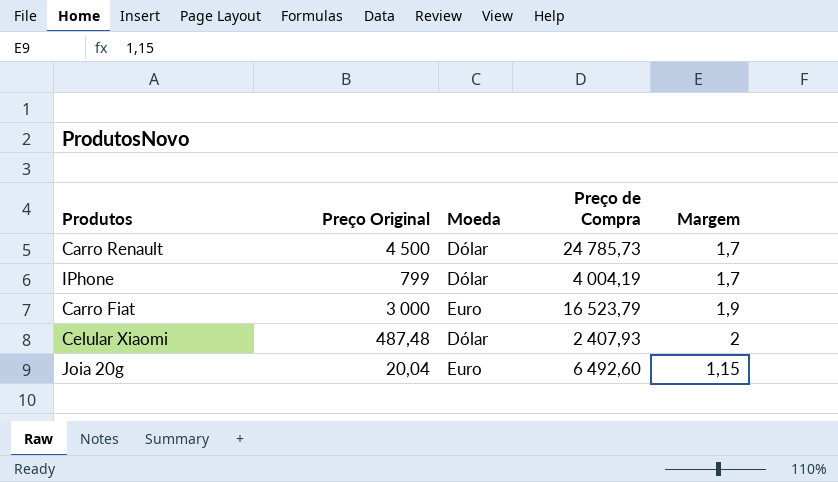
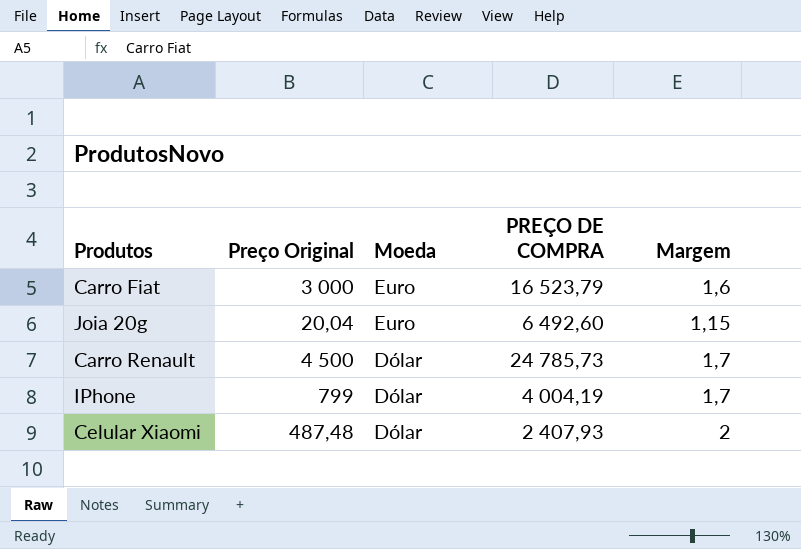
row order: none -> Moeda descending
column name: Preço de Compra -> PREÇO DE COMPRA
Carro Fiat | Margem: 1,9 -> 1,6

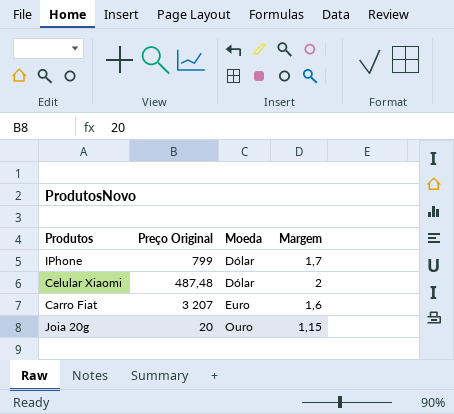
row order: Moeda descending -> Moeda ascending
column PREÇO DE COMPRA | position: 4 -> none
row Carro Renault: 4 500 | Dólar | 24 785,73 | 1,7 -> none
Carro Fiat | Preço Original: 3 000 -> 3 207
Joia 20g | Preço Original: 20,04 -> 20
Joia 20g | Moeda: Euro -> Ouro

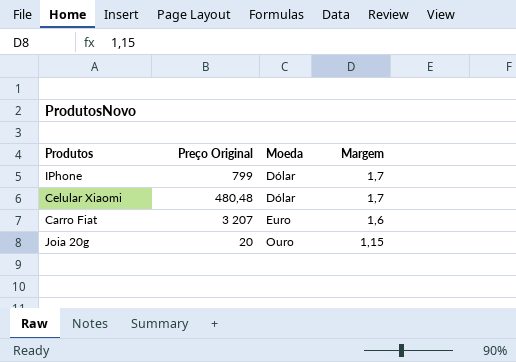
Celular Xiaomi | Preço Original: 487,48 -> 480,48
Celular Xiaomi | Margem: 2 -> 1,7

